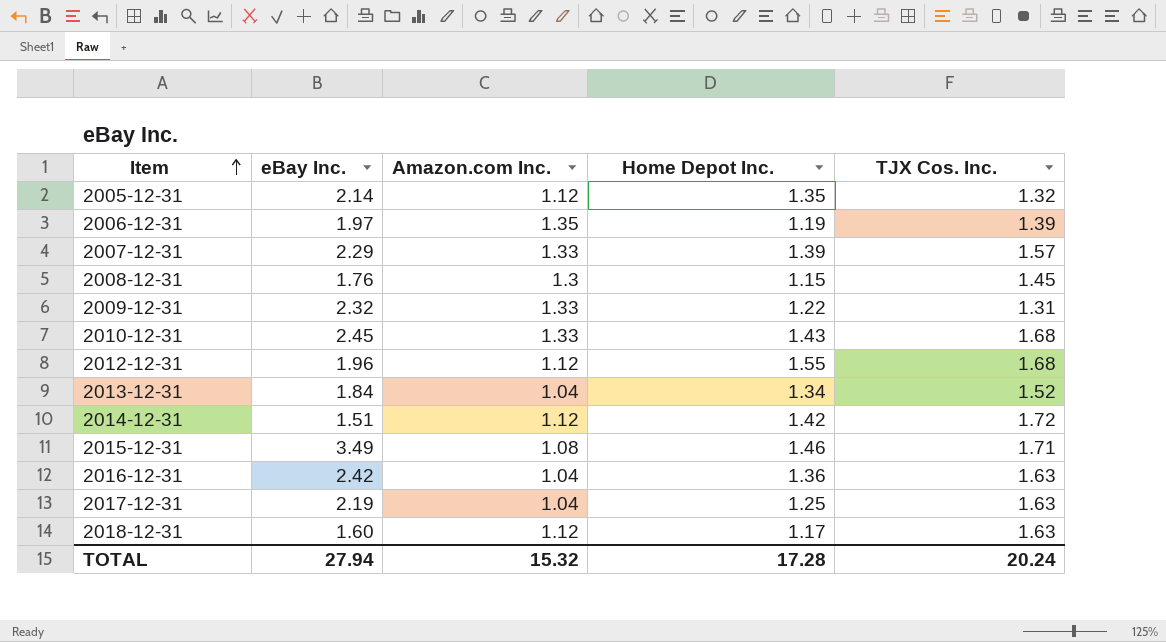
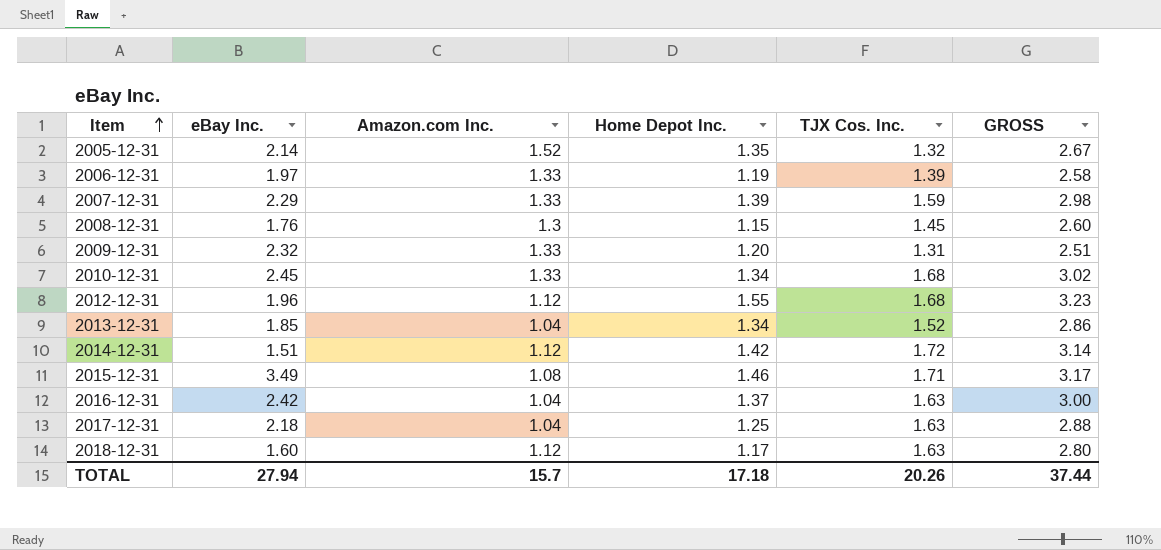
column GROSS | formula: none -> [Home Depot Inc.] + [TJX Cos. Inc.]
2005-12-31 | Amazon.com Inc.: 1.12 -> 1.52
2006-12-31 | Amazon.com Inc.: 1.35 -> 1.33
2007-12-31 | TJX Cos. Inc.: 1.57 -> 1.59
2009-12-31 | Home Depot Inc.: 1.22 -> 1.20
2010-12-31 | Home Depot Inc.: 1.43 -> 1.34
2013-12-31 | eBay Inc.: 1.84 -> 1.85
2016-12-31 | Home Depot Inc.: 1.36 -> 1.37
2017-12-31 | eBay Inc.: 2.19 -> 2.18
TOTAL | Amazon.com Inc.: 15.32 -> 15.7
TOTAL | Home Depot Inc.: 17.28 -> 17.18
TOTAL | TJX Cos. Inc.: 20.24 -> 20.26

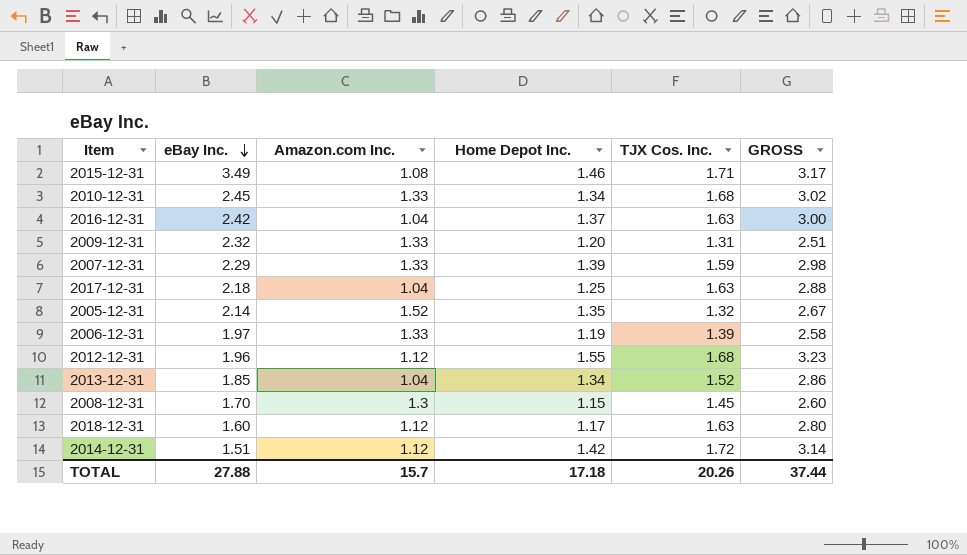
row order: Item ascending -> eBay Inc. descending
2008-12-31 | eBay Inc.: 1.76 -> 1.70
TOTAL | eBay Inc.: 27.94 -> 27.88

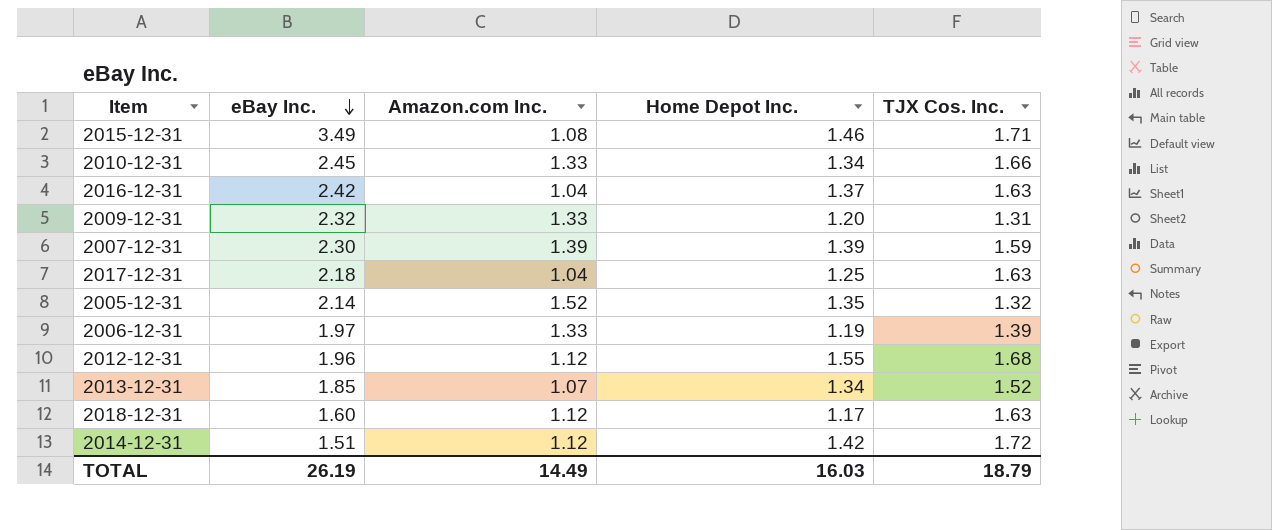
column GROSS | formula: [Home Depot Inc.] + [TJX Cos. Inc.] -> none
row 2008-12-31: 1.70 | 1.3 | 1.15 | 1.45 | 2.60 -> none
2010-12-31 | TJX Cos. Inc.: 1.68 -> 1.66
2007-12-31 | eBay Inc.: 2.29 -> 2.30
2007-12-31 | Amazon.com Inc.: 1.33 -> 1.39
2013-12-31 | Amazon.com Inc.: 1.04 -> 1.07
TOTAL | eBay Inc.: 27.88 -> 26.19
TOTAL | Amazon.com Inc.: 15.7 -> 14.49
TOTAL | Home Depot Inc.: 17.18 -> 16.03
TOTAL | TJX Cos. Inc.: 20.26 -> 18.79

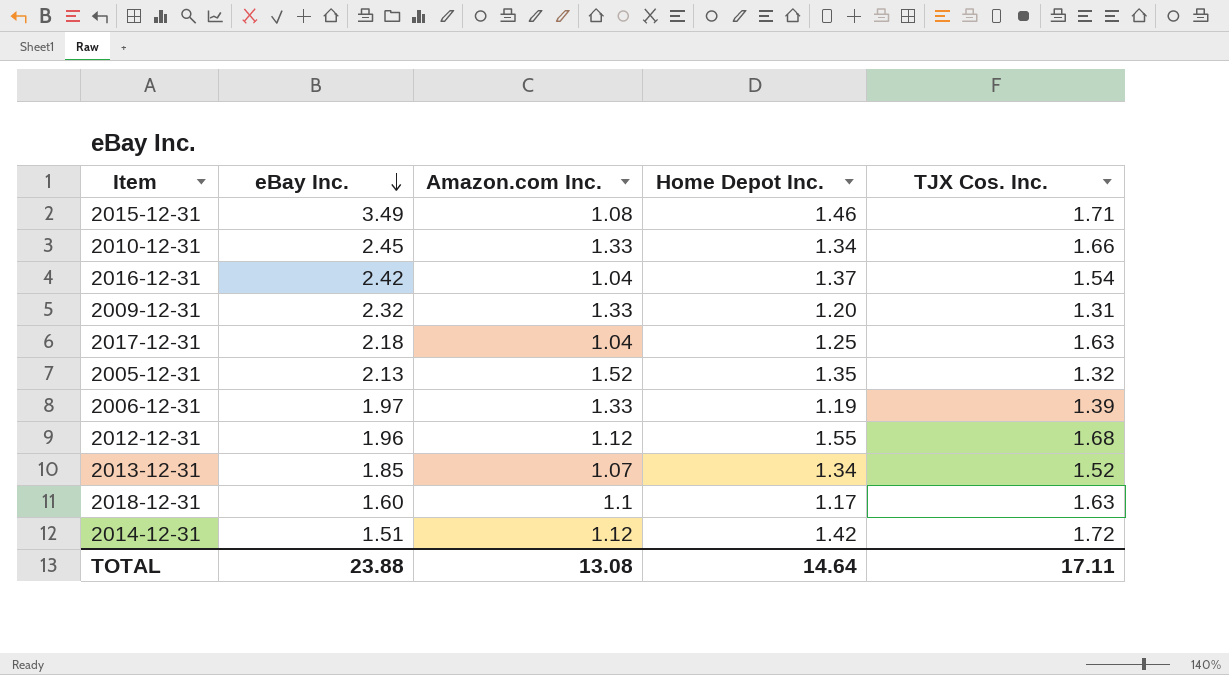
row 2007-12-31: 2.30 | 1.39 | 1.39 | 1.59 -> none
2016-12-31 | TJX Cos. Inc.: 1.63 -> 1.54
2005-12-31 | eBay Inc.: 2.14 -> 2.13
2018-12-31 | Amazon.com Inc.: 1.12 -> 1.1
TOTAL | eBay Inc.: 26.19 -> 23.88
TOTAL | Amazon.com Inc.: 14.49 -> 13.08
TOTAL | Home Depot Inc.: 16.03 -> 14.64
TOTAL | TJX Cos. Inc.: 18.79 -> 17.11

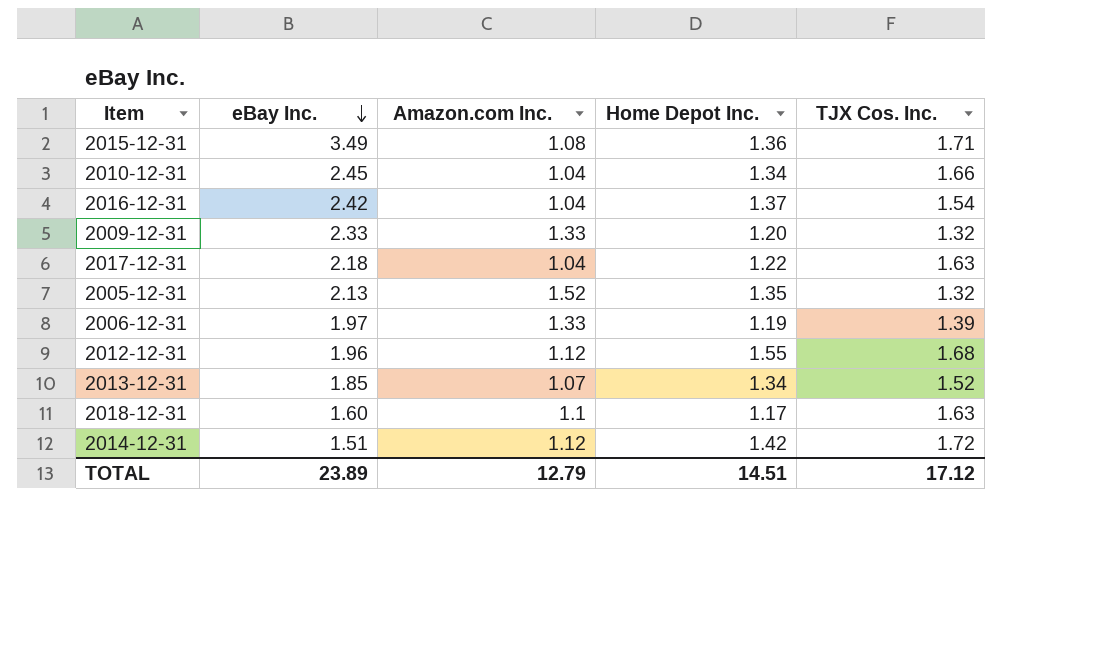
2015-12-31 | Home Depot Inc.: 1.46 -> 1.36
2010-12-31 | Amazon.com Inc.: 1.33 -> 1.04
2009-12-31 | eBay Inc.: 2.32 -> 2.33
2009-12-31 | TJX Cos. Inc.: 1.31 -> 1.32
2017-12-31 | Home Depot Inc.: 1.25 -> 1.22
TOTAL | eBay Inc.: 23.88 -> 23.89
TOTAL | Amazon.com Inc.: 13.08 -> 12.79
TOTAL | Home Depot Inc.: 14.64 -> 14.51
TOTAL | TJX Cos. Inc.: 17.11 -> 17.12

